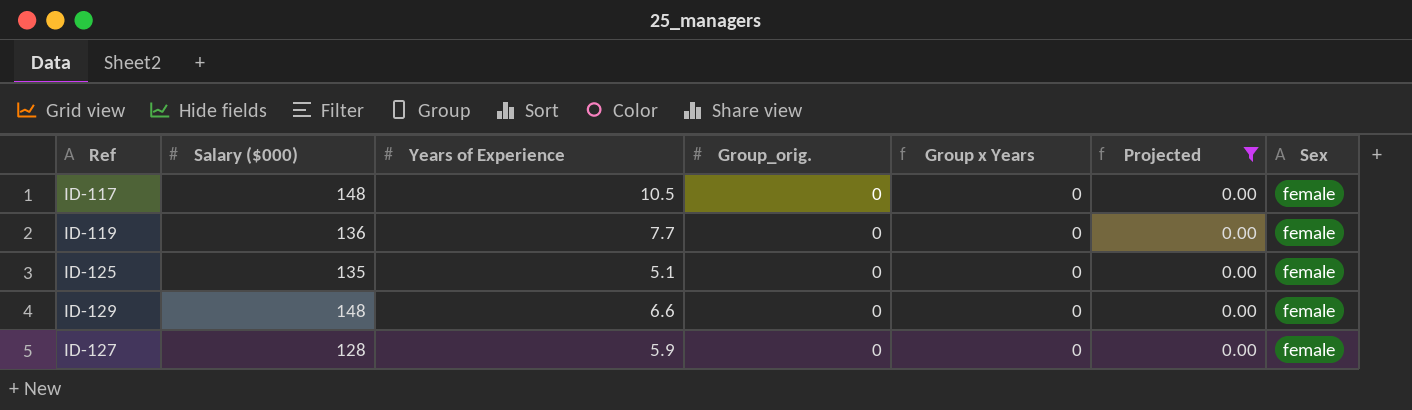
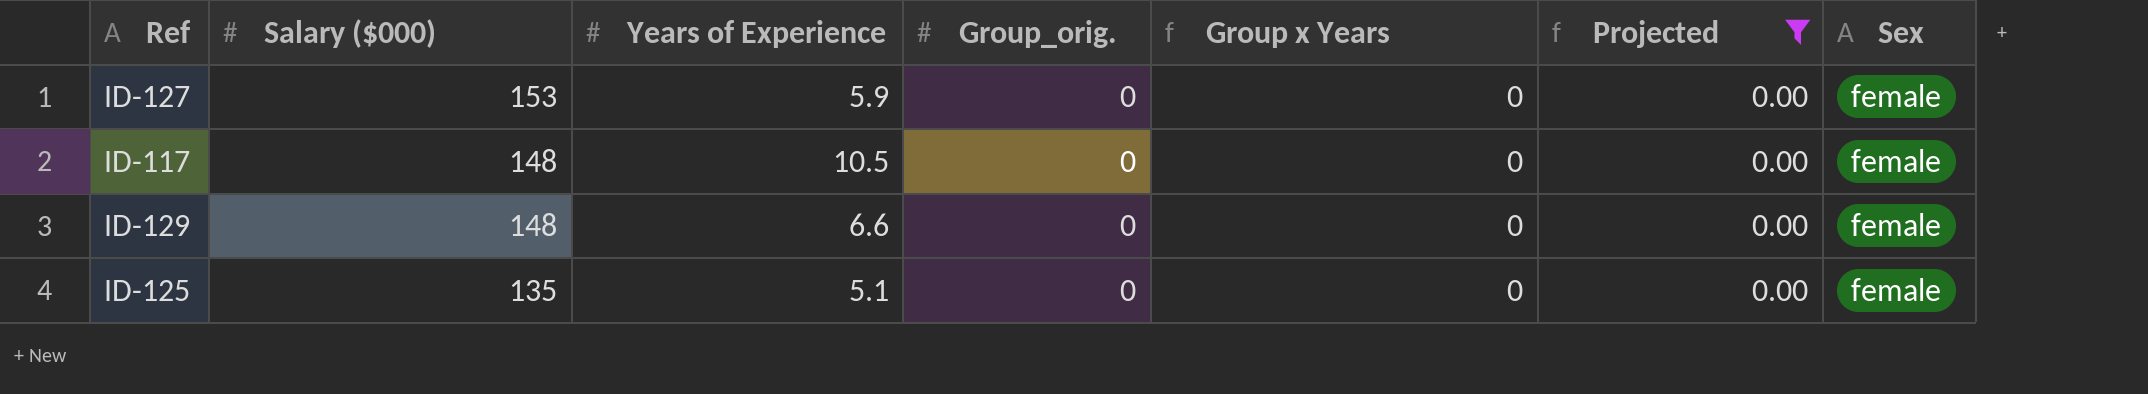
row order: none -> Salary ($000) descending
row ID-119: 136 | 7.7 | 0 | 0 | 0.00 | female -> none
ID-127 | Salary ($000): 128 -> 153

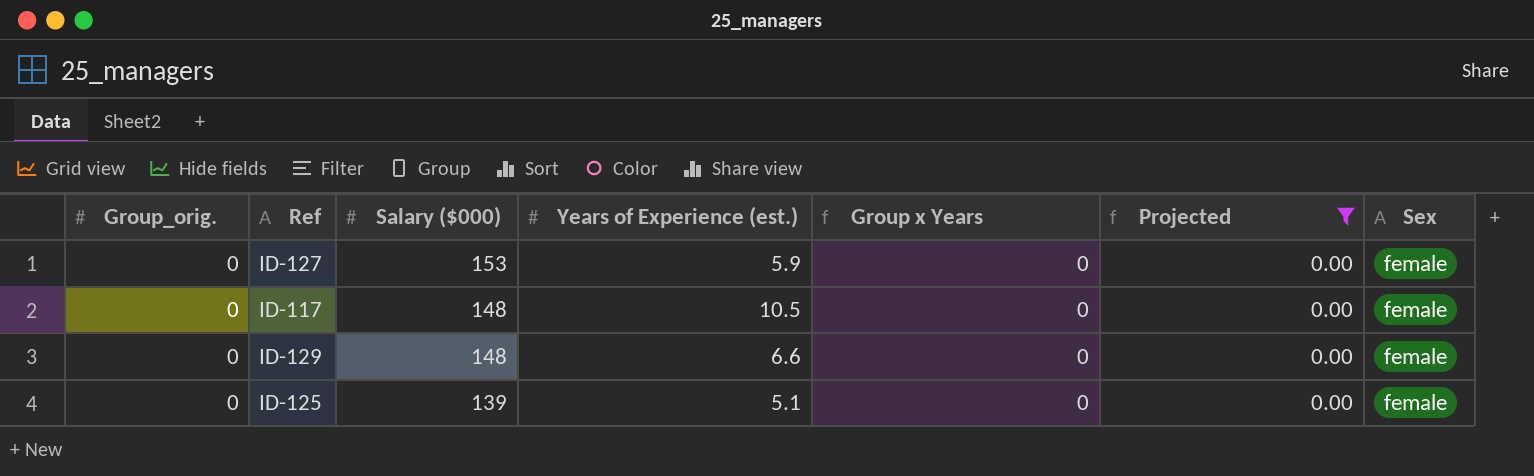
column Group_orig. | position: 4 -> 1
column name: Years of Experience -> Years of Experience (est.)
ID-125 | Salary ($000): 135 -> 139

